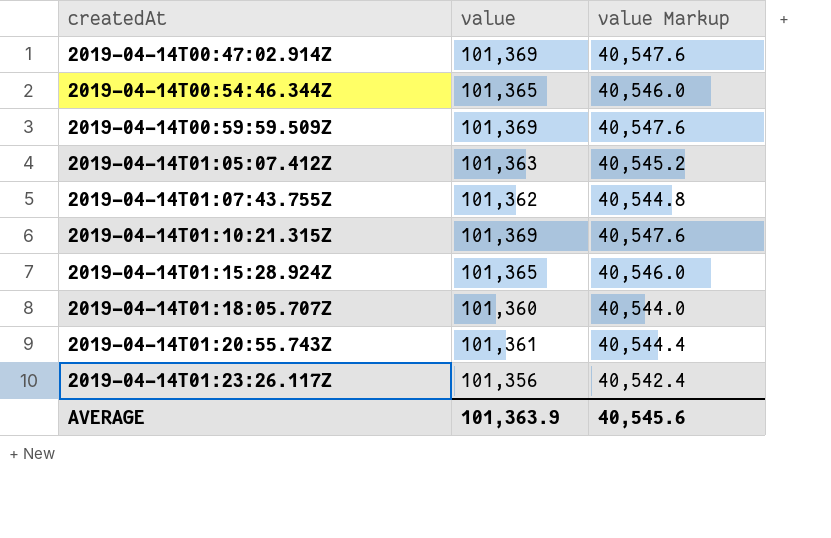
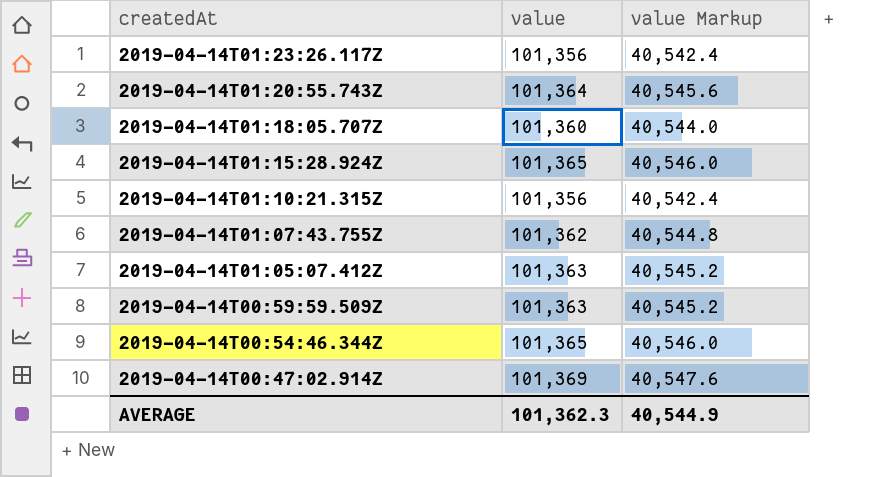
row order: createdAt ascending -> createdAt descending
2019-04-14T01:20:55.743Z | value: 101,361 -> 101,364
2019-04-14T01:20:55.743Z | value Markup: 40,544.4 -> 40,545.6
2019-04-14T01:10:21.315Z | value: 101,369 -> 101,356
2019-04-14T01:10:21.315Z | value Markup: 40,547.6 -> 40,542.4
2019-04-14T00:59:59.509Z | value: 101,369 -> 101,363
2019-04-14T00:59:59.509Z | value Markup: 40,547.6 -> 40,545.2
AVERAGE | value: 101,363.9 -> 101,362.3
AVERAGE | value Markup: 40,545.6 -> 40,544.9

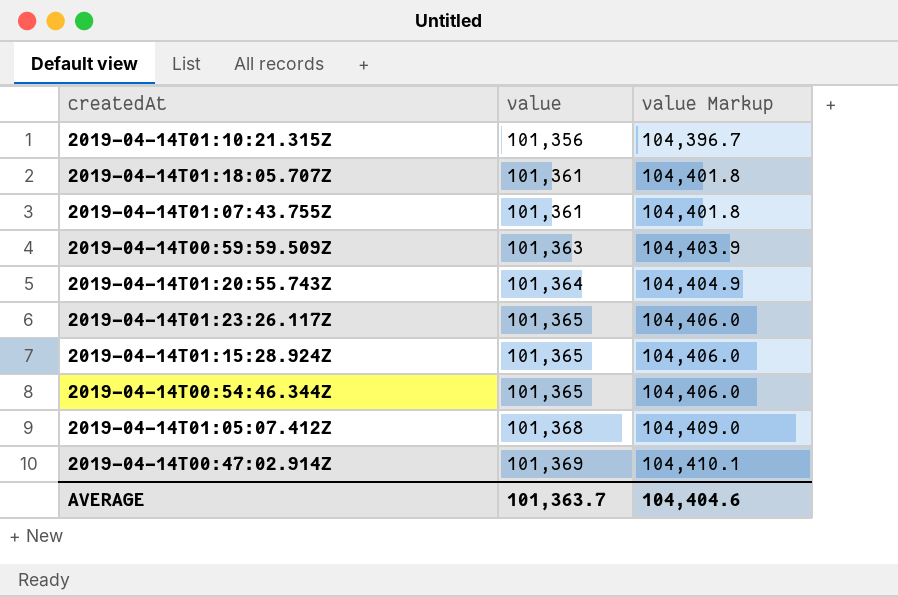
row order: createdAt descending -> value ascending
column value Markup | formula: [value] * 0.4 -> [value] * 1.03
2019-04-14T01:18:05.707Z | value: 101,360 -> 101,361
2019-04-14T01:07:43.755Z | value: 101,362 -> 101,361
2019-04-14T01:23:26.117Z | value: 101,356 -> 101,365
2019-04-14T01:05:07.412Z | value: 101,363 -> 101,368
AVERAGE | value: 101,362.3 -> 101,363.7
AVERAGE | value Markup: 40,544.9 -> 104,404.6

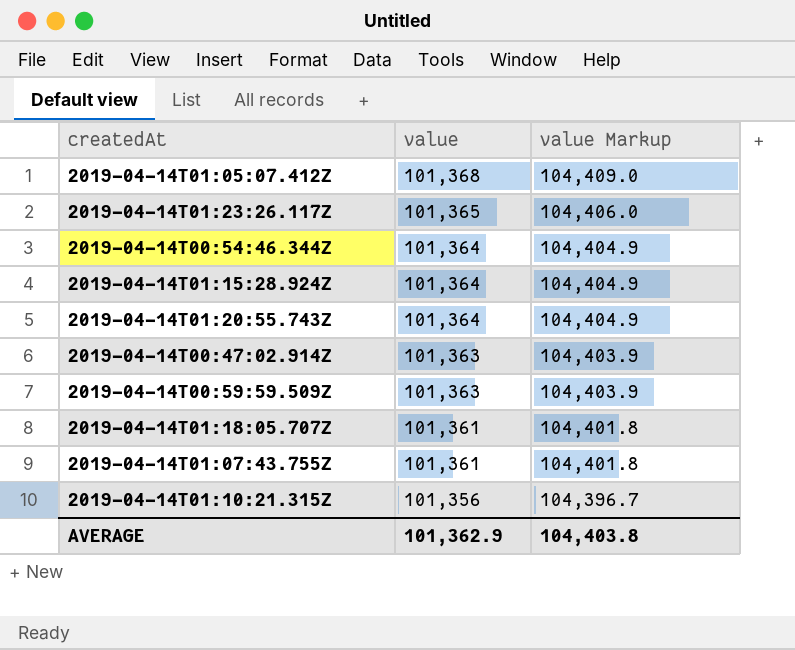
row order: value ascending -> value descending
2019-04-14T00:54:46.344Z | value: 101,365 -> 101,364
2019-04-14T00:54:46.344Z | value Markup: 104,406.0 -> 104,404.9
2019-04-14T01:15:28.924Z | value: 101,365 -> 101,364
2019-04-14T01:15:28.924Z | value Markup: 104,406.0 -> 104,404.9
2019-04-14T00:47:02.914Z | value: 101,369 -> 101,363
2019-04-14T00:47:02.914Z | value Markup: 104,410.1 -> 104,403.9
AVERAGE | value: 101,363.7 -> 101,362.9
AVERAGE | value Markup: 104,404.6 -> 104,403.8

